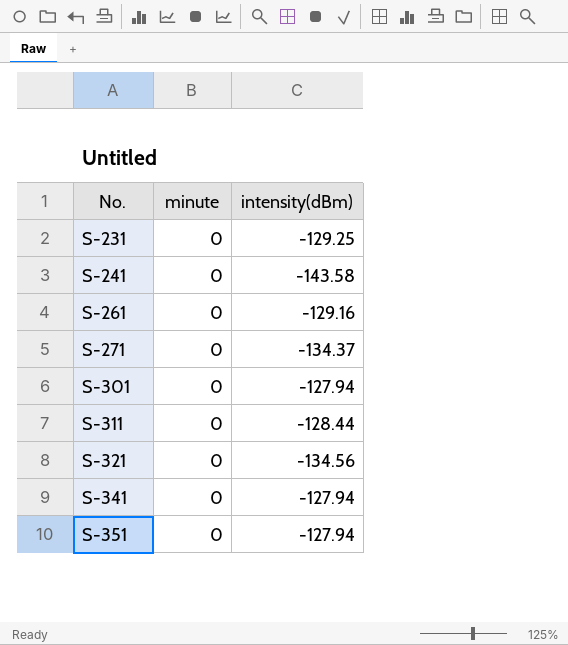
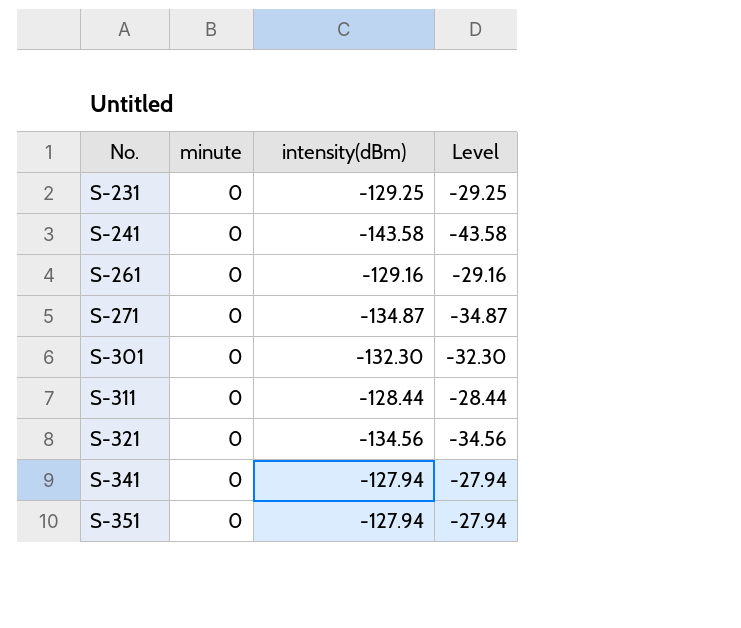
column Level | formula: none -> [intensity(dBm)] + 100
S-271 | intensity(dBm): -134.37 -> -134.87
S-301 | intensity(dBm): -127.94 -> -132.30

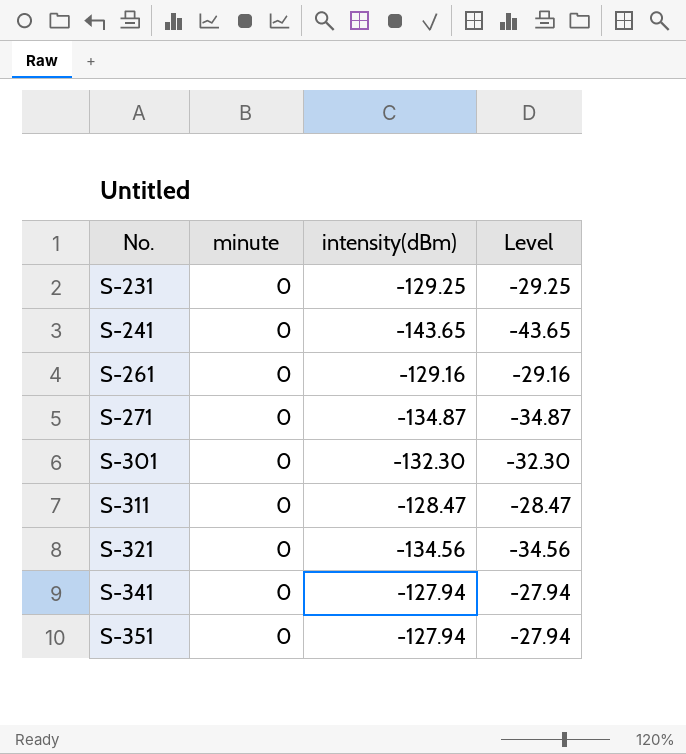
S-241 | intensity(dBm): -143.58 -> -143.65
S-241 | Level: -43.58 -> -43.65
S-311 | intensity(dBm): -128.44 -> -128.47
S-311 | Level: -28.44 -> -28.47

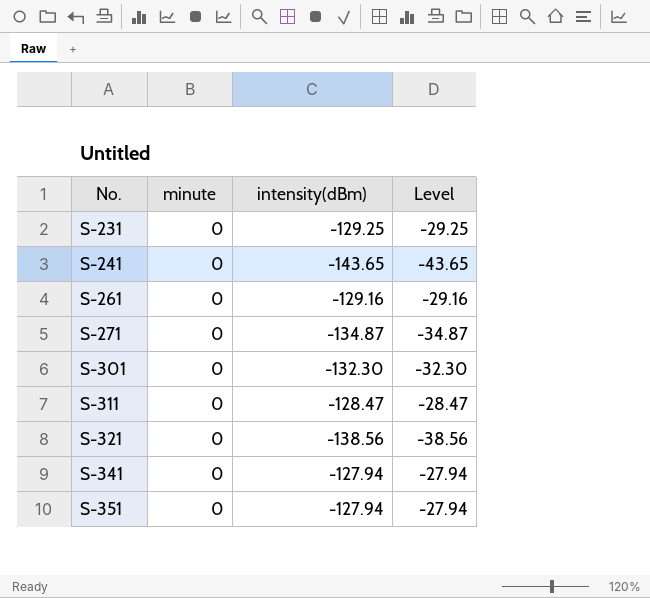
S-321 | intensity(dBm): -134.56 -> -138.56
S-321 | Level: -34.56 -> -38.56

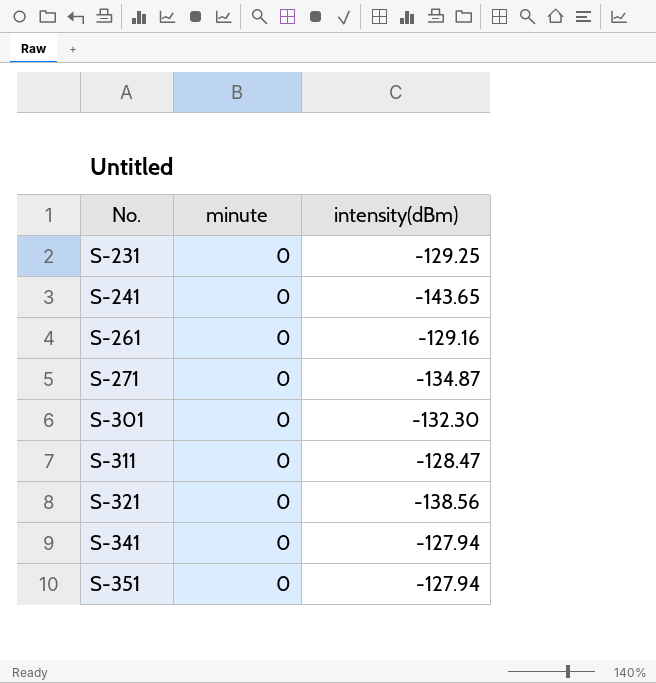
column Level | formula: [intensity(dBm)] + 100 -> none

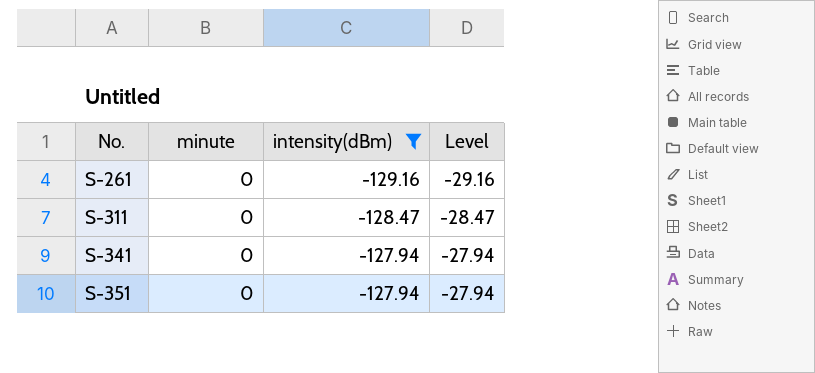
filter: none -> intensity(dBm) >= -129.16
column Level | formula: none -> [intensity(dBm)] + 100

